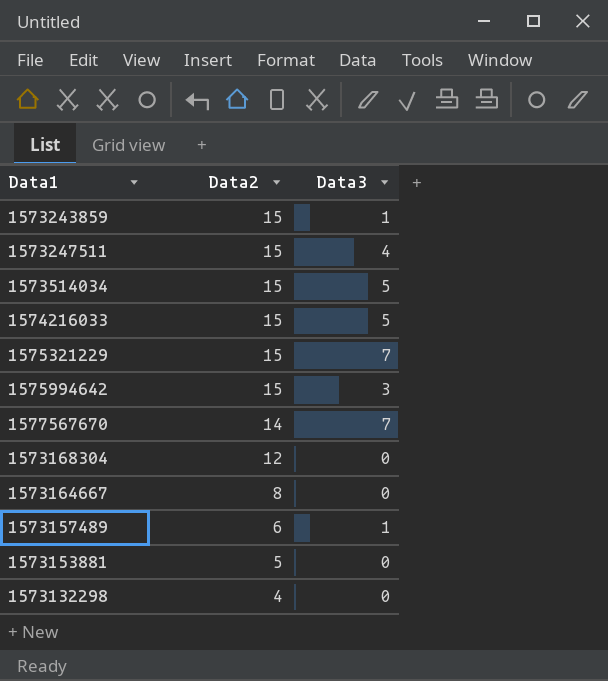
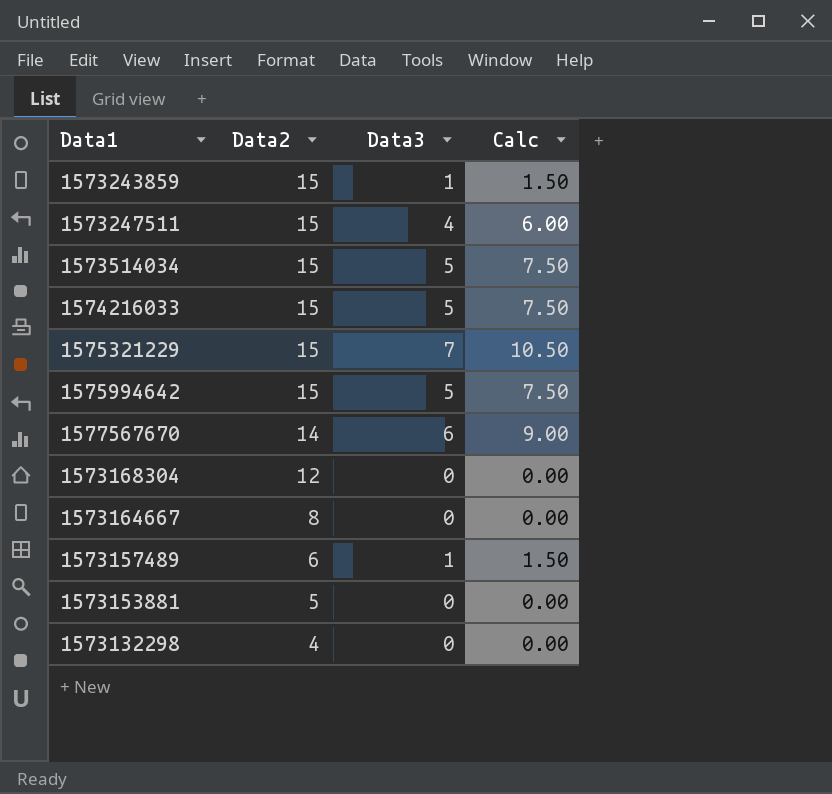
column Calc | formula: none -> [Data3] * 1.5
1575994642 | Data3: 3 -> 5
1577567670 | Data3: 7 -> 6

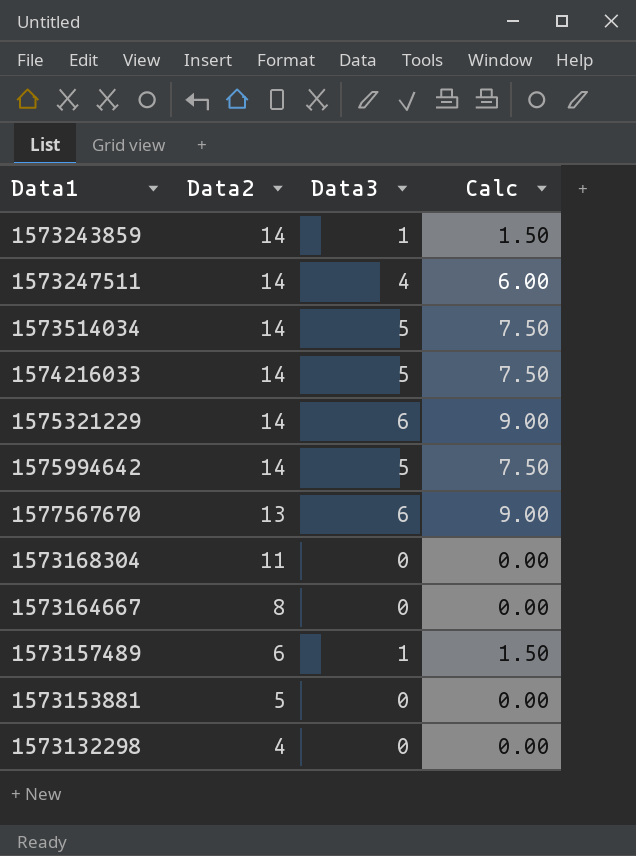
1573243859 | Data2: 15 -> 14
1573247511 | Data2: 15 -> 14
1573514034 | Data2: 15 -> 14
1574216033 | Data2: 15 -> 14
1575321229 | Data2: 15 -> 14
1575321229 | Data3: 7 -> 6
1575321229 | Calc: 10.50 -> 9.00
1575994642 | Data2: 15 -> 14
1577567670 | Data2: 14 -> 13
1573168304 | Data2: 12 -> 11

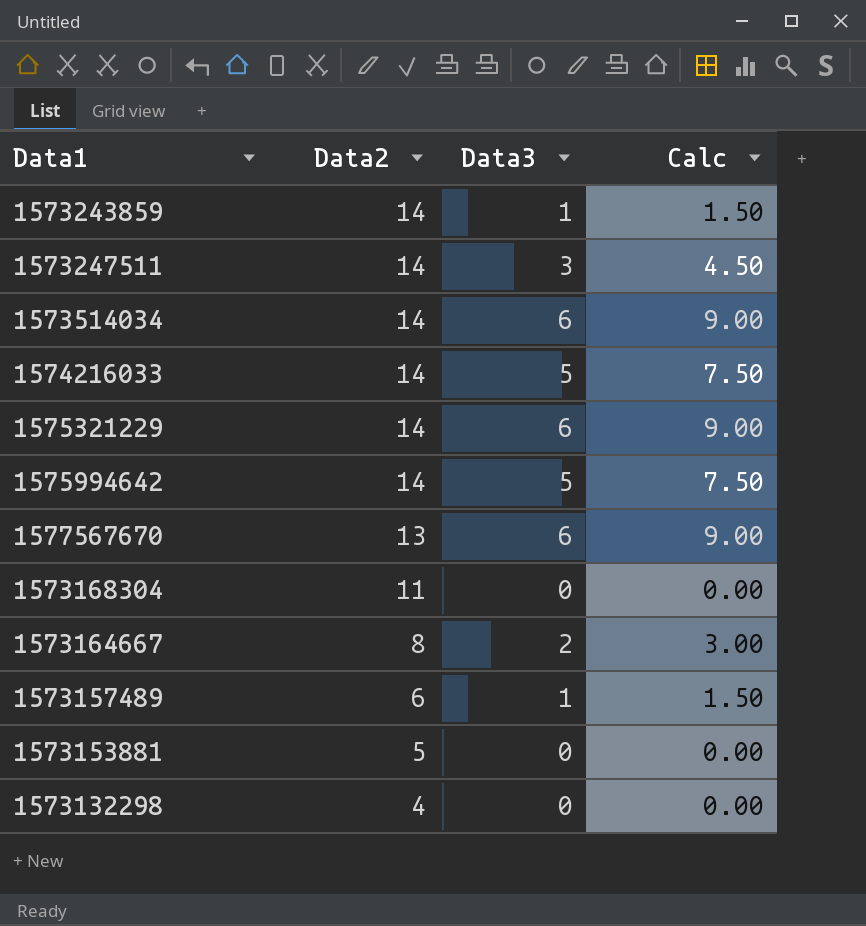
1573247511 | Data3: 4 -> 3
1573247511 | Calc: 6.00 -> 4.50
1573514034 | Data3: 5 -> 6
1573514034 | Calc: 7.50 -> 9.00
1573164667 | Data3: 0 -> 2
1573164667 | Calc: 0.00 -> 3.00

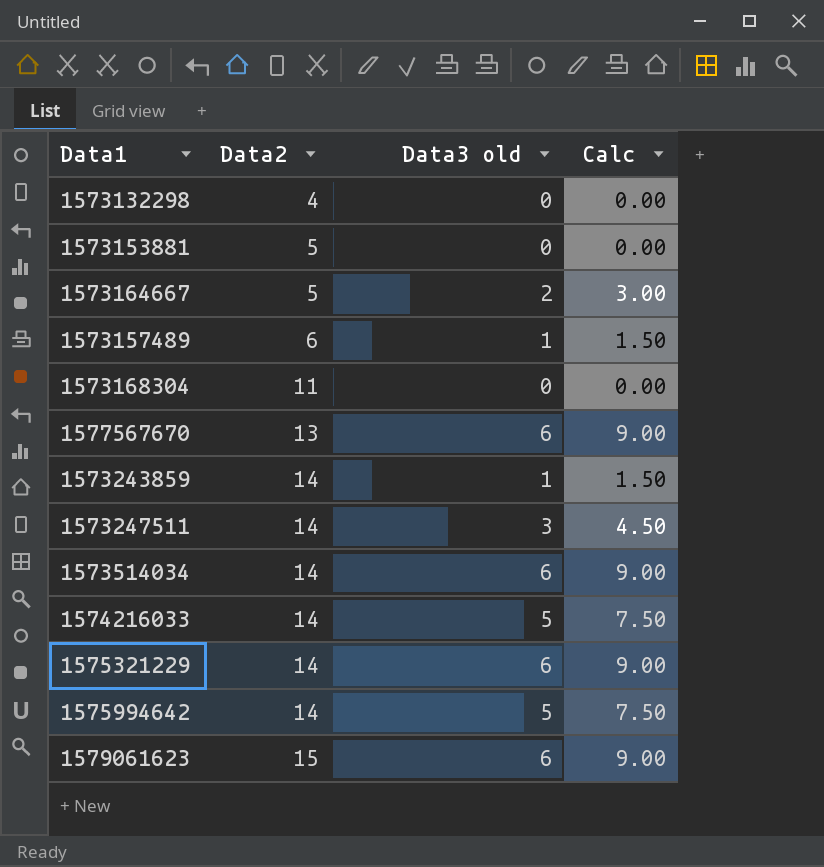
row order: Data2 descending -> Data2 ascending
column name: Data3 -> Data3 old
1573164667 | Data2: 8 -> 5
row 1579061623: none -> 15 | 6 | 9.00

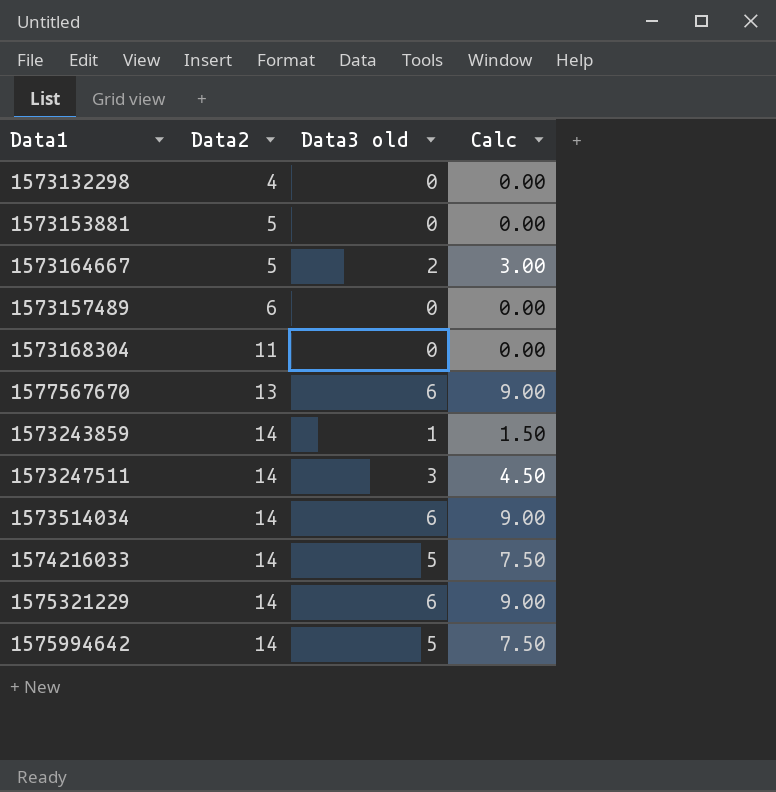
row 1579061623: 15 | 6 | 9.00 -> none
1573157489 | Data3 old: 1 -> 0
1573157489 | Calc: 1.50 -> 0.00

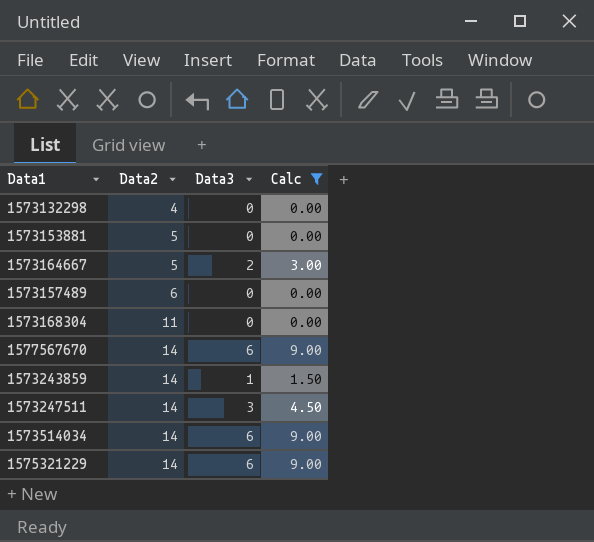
filter: none -> Calc != 7.50
column name: Data3 old -> Data3
1577567670 | Data2: 13 -> 14

